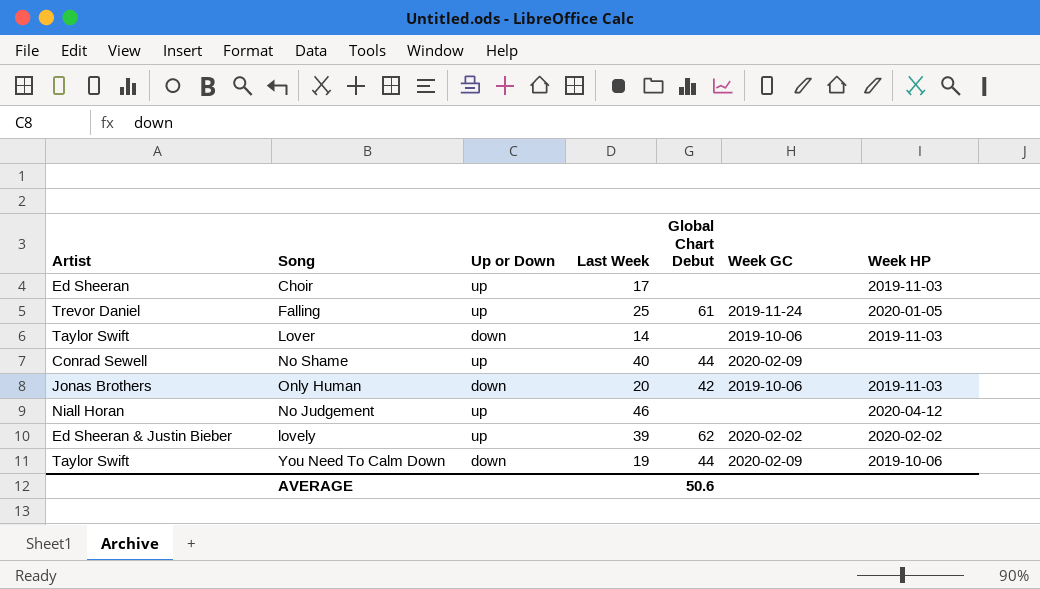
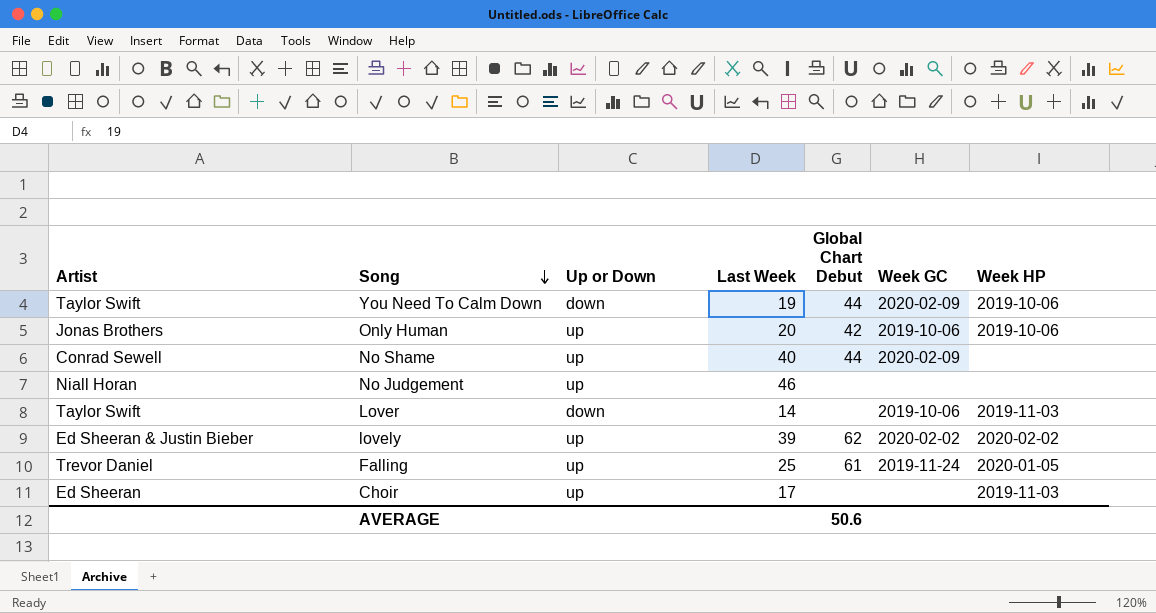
row order: none -> Song descending
Only Human | Up or Down: down -> up
Only Human | Week HP: 2019-11-03 -> 2019-10-06
No Judgement | Week HP: 2020-04-12 -> none

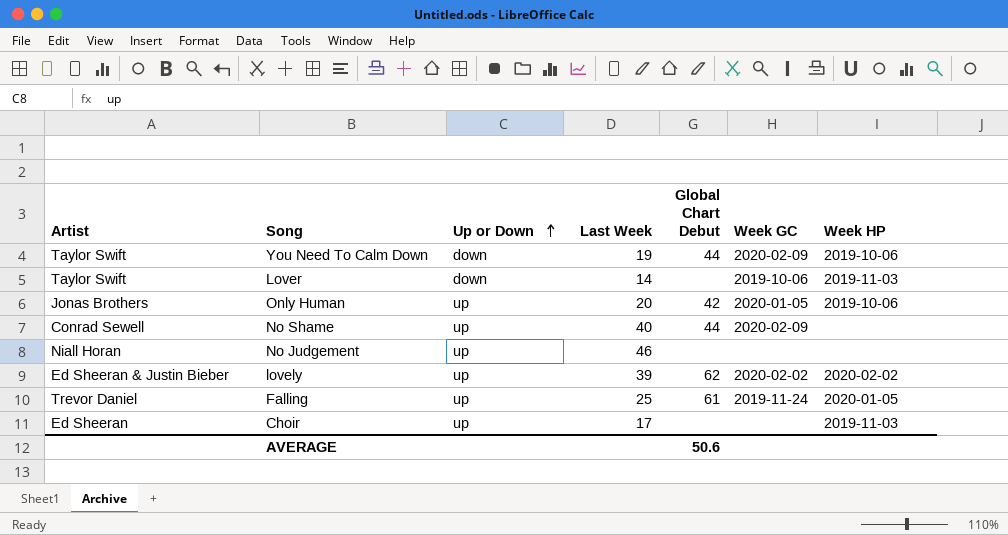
row order: Song descending -> Up or Down ascending
Only Human | Week GC: 2019-10-06 -> 2020-01-05

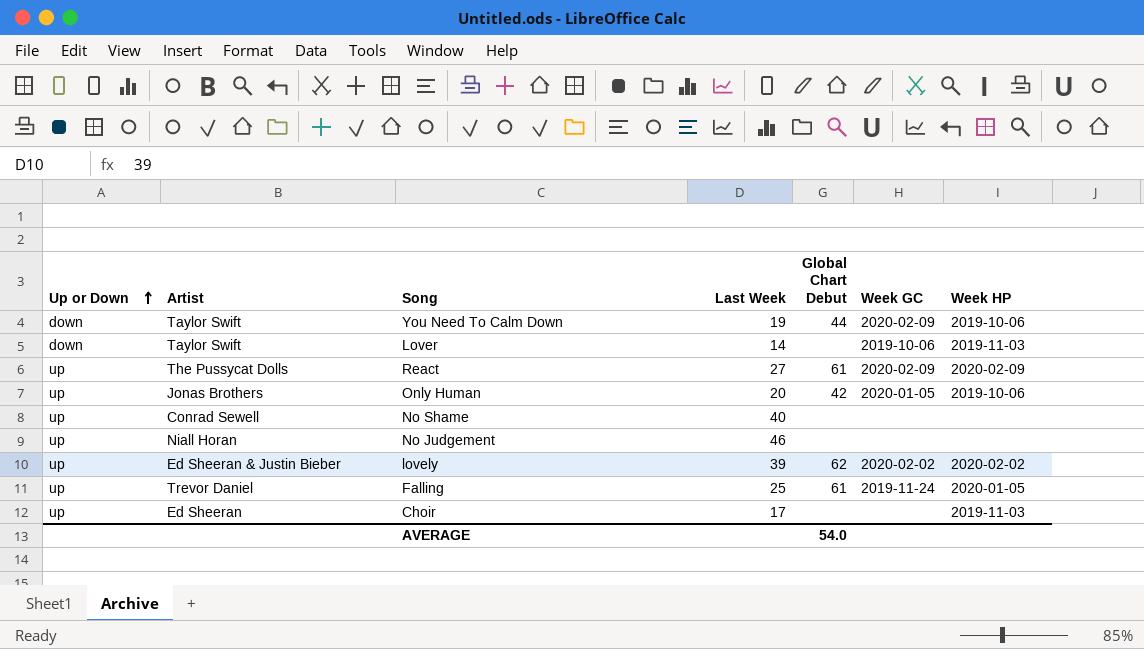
column Up or Down | position: 3 -> 1
row React: none -> up | The Pussycat Dolls | 27 | 61 | 2020-02-09 | 2020-02-09
No Shame | Global Chart Debut: 44 -> none
No Shame | Week GC: 2020-02-09 -> none
AVERAGE | Global Chart Debut: 50.6 -> 54.0

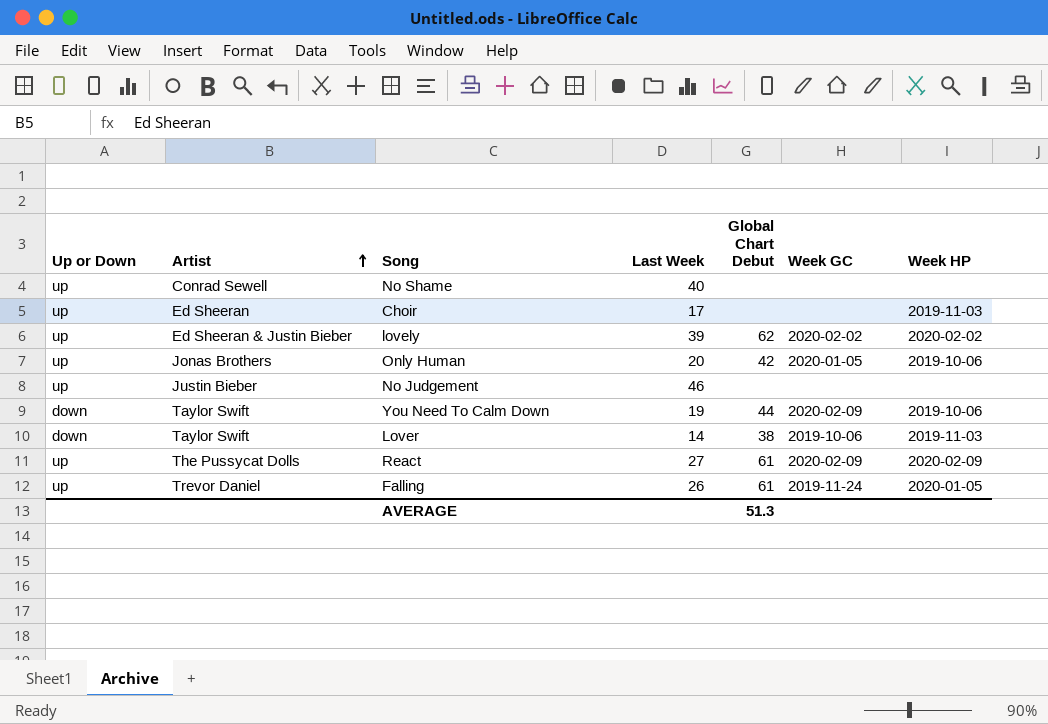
row order: Up or Down ascending -> Artist ascending
No Judgement | Artist: Niall Horan -> Justin Bieber
Lover | Global Chart Debut: none -> 38
Falling | Last Week: 25 -> 26
AVERAGE | Global Chart Debut: 54.0 -> 51.3

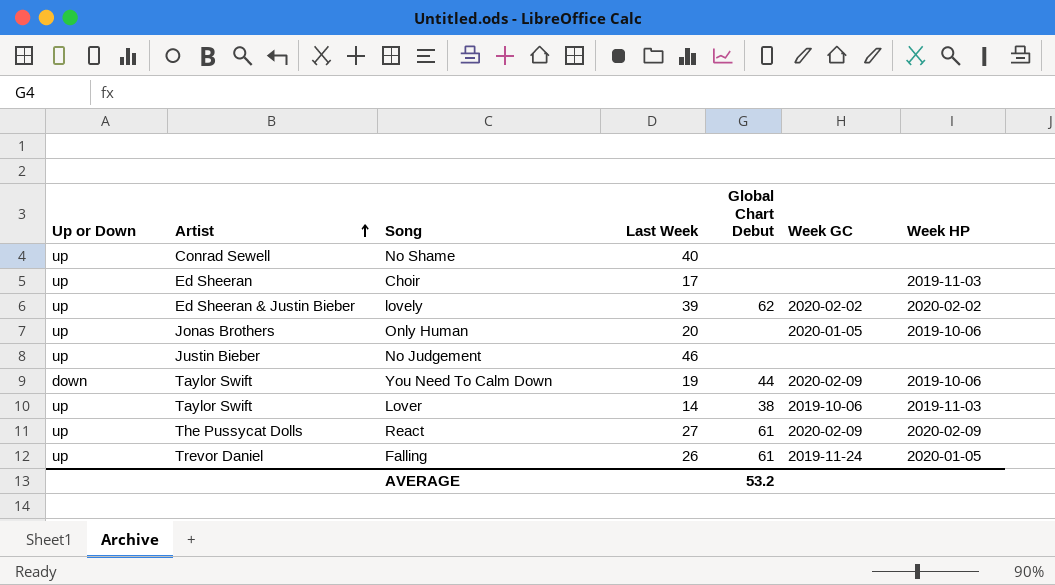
Only Human | Global Chart Debut: 42 -> none
Lover | Up or Down: down -> up
AVERAGE | Global Chart Debut: 51.3 -> 53.2

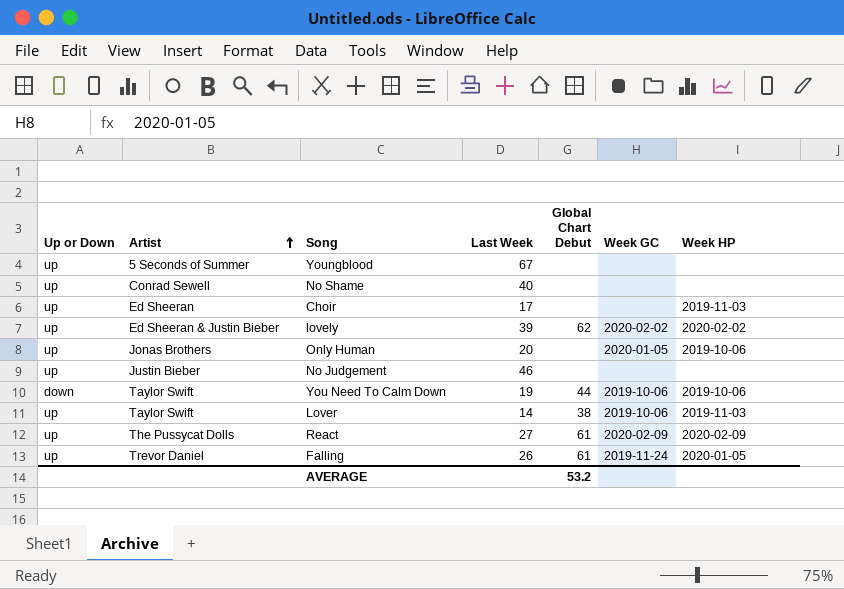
row Youngblood: none -> up | 5 Seconds of Summer | 67 | none | none | none
You Need To Calm Down | Week GC: 2020-02-09 -> 2019-10-06

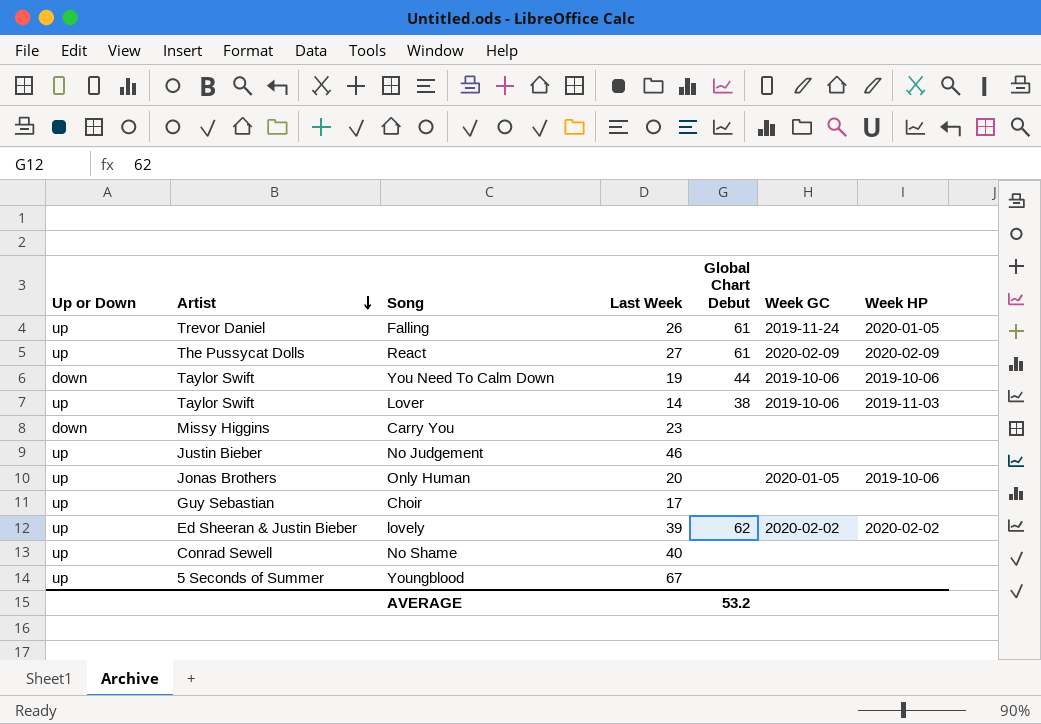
row order: Artist ascending -> Artist descending
row Carry You: none -> down | Missy Higgins | 23 | none | none | none
Choir | Artist: Ed Sheeran -> Guy Sebastian
Choir | Week HP: 2019-11-03 -> none

